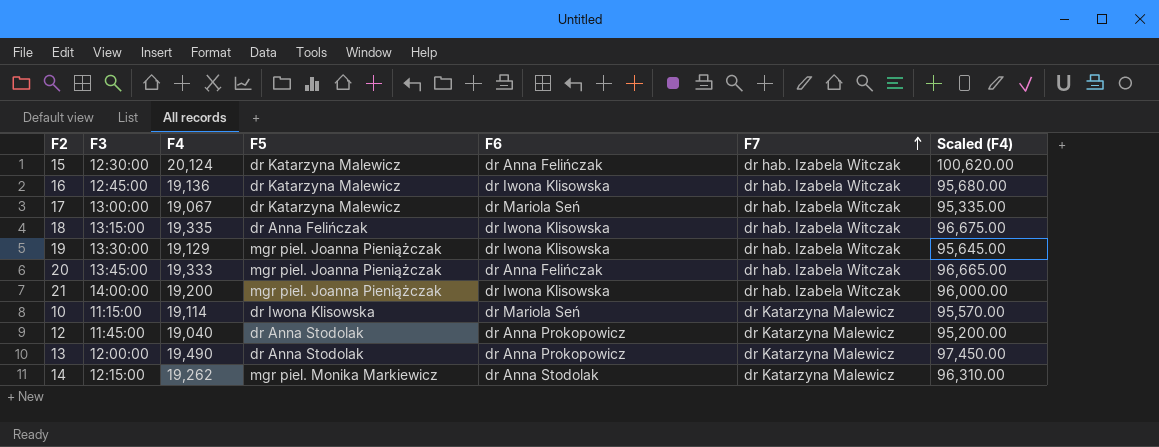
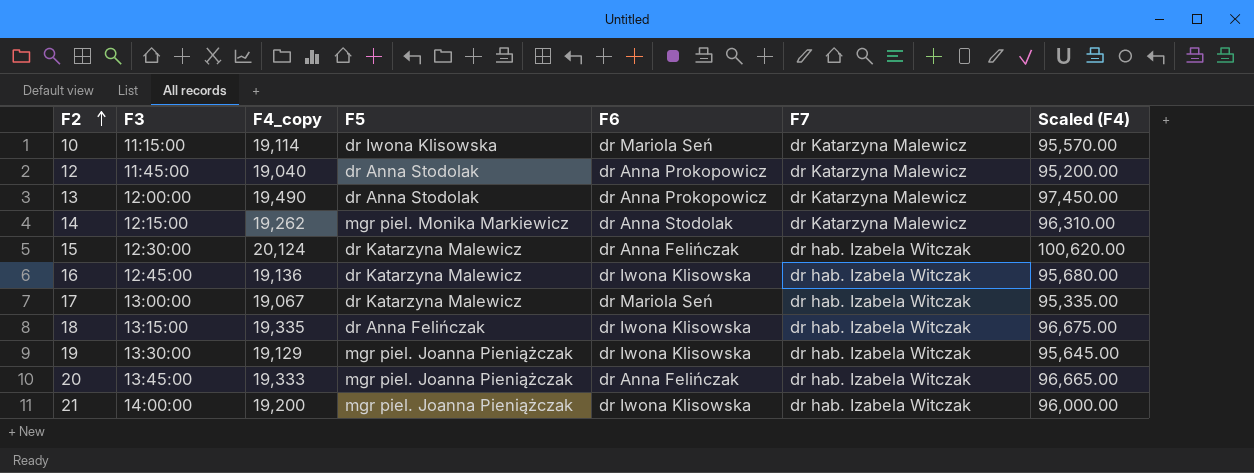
row order: F7 ascending -> F2 ascending
column name: F4 -> F4_copy

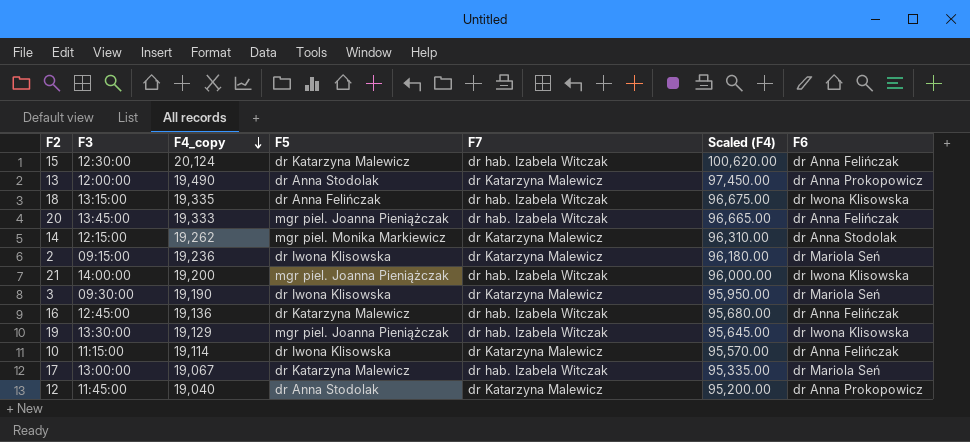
row order: F2 ascending -> F4_copy descending
column F6 | position: 5 -> 7
row 2: none -> 09:15:00 | 19,236 | dr Iwona Klisowska | dr Katarzyna Malewicz | 96,180.00 | dr Mariola Seń
row 3: none -> 09:30:00 | 19,190 | dr Iwona Klisowska | dr Katarzyna Malewicz | 95,950.00 | dr Mariola Seń
16 | F6: dr Iwona Klisowska -> dr Anna Felińczak
10 | F6: dr Mariola Seń -> dr Anna Felińczak

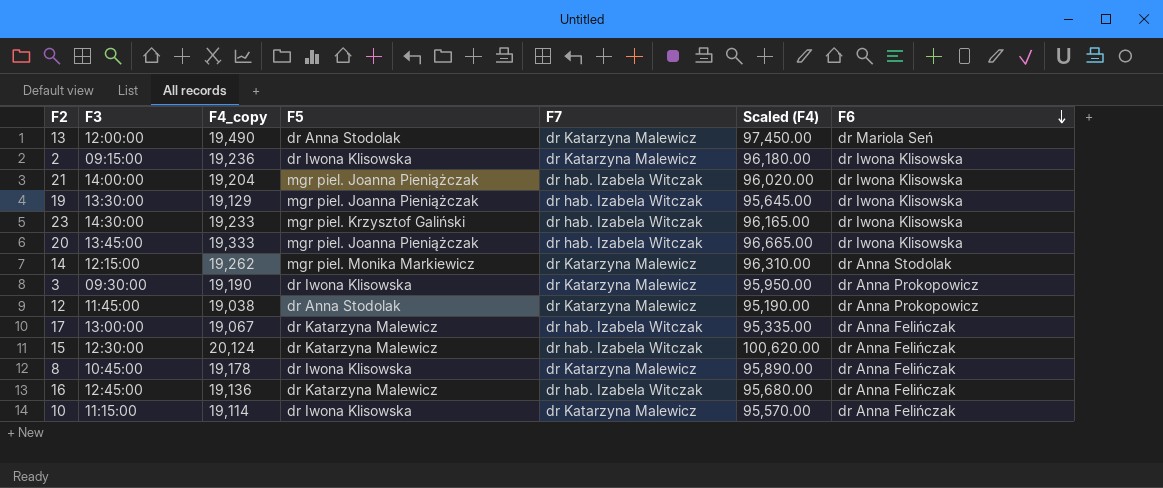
row order: F4_copy descending -> F6 descending
row 18: 13:15:00 | 19,335 | dr Anna Felińczak | dr hab. Izabela Witczak | 96,675.00 | dr Iwona Klisowska -> none
13 | F6: dr Anna Prokopowicz -> dr Mariola Seń
2 | F6: dr Mariola Seń -> dr Iwona Klisowska
21 | F4_copy: 19,200 -> 19,204
21 | Scaled (F4): 96,000.00 -> 96,020.00
row 23: none -> 14:30:00 | 19,233 | mgr piel. Krzysztof Galiński | dr hab. Izabela Witczak | 96,165.00 | dr Iwona Klisowska
20 | F6: dr Anna Felińczak -> dr Iwona Klisowska
3 | F6: dr Mariola Seń -> dr Anna Prokopowicz
12 | F4_copy: 19,040 -> 19,038
12 | Scaled (F4): 95,200.00 -> 95,190.00
17 | F6: dr Mariola Seń -> dr Anna Felińczak
row 8: none -> 10:45:00 | 19,178 | dr Iwona Klisowska | dr Katarzyna Malewicz | 95,890.00 | dr Anna Felińczak

